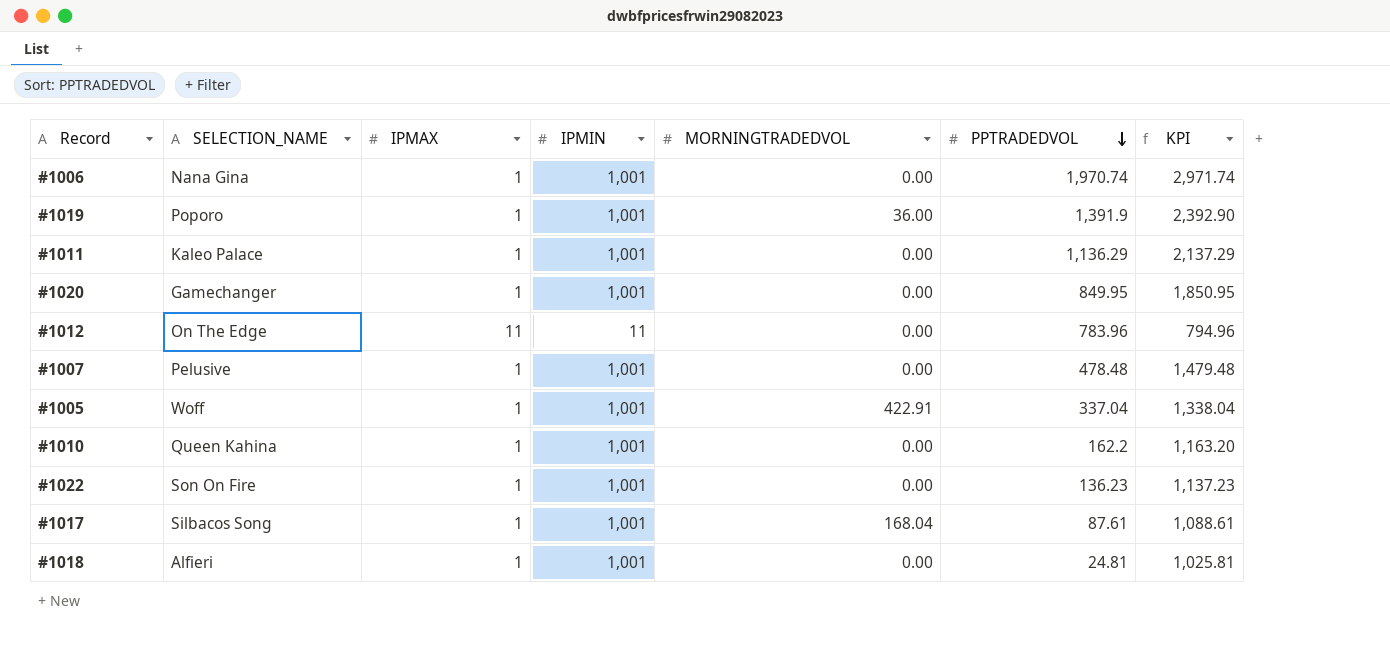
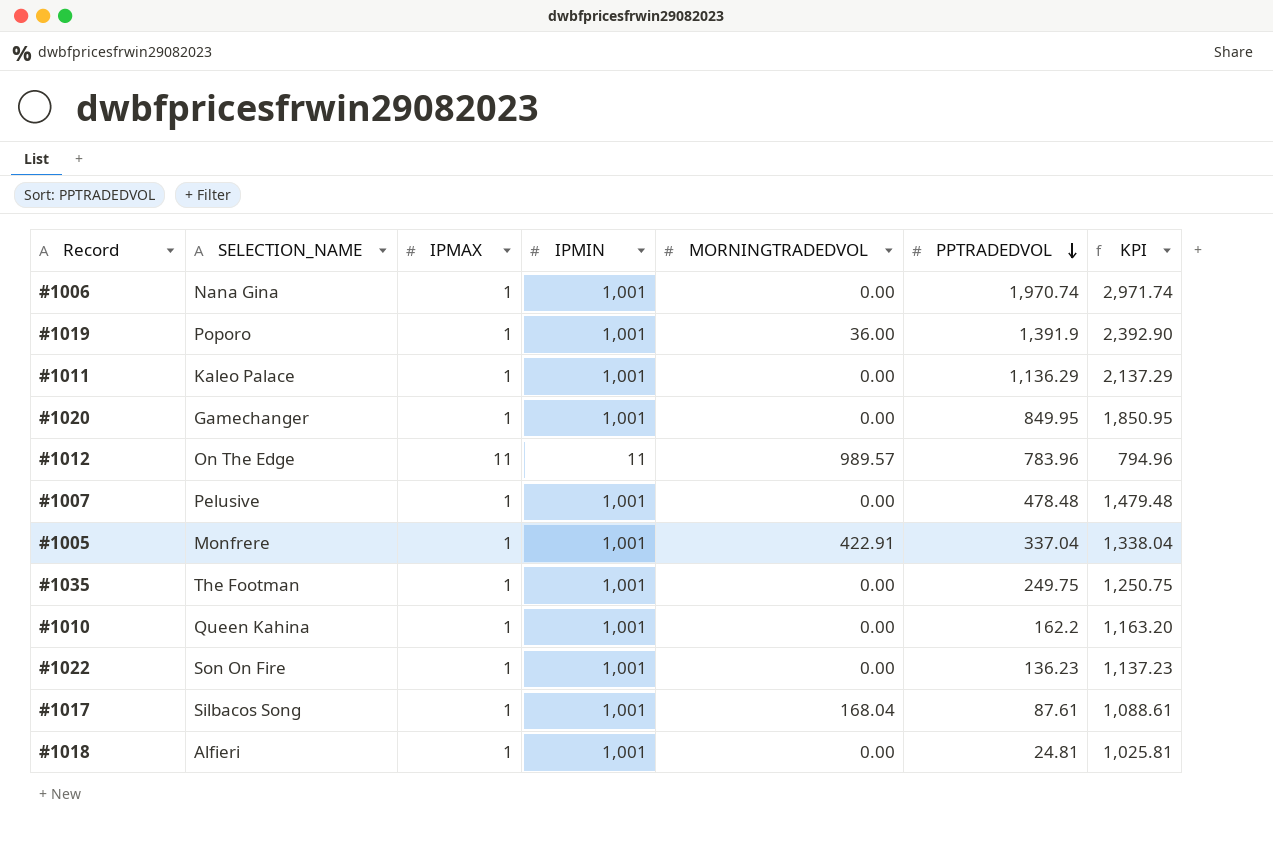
#1012 | MORNINGTRADEDVOL: 0.00 -> 989.57
#1005 | SELECTION_NAME: Woff -> Monfrere
row #1035: none -> The Footman | 1 | 1,001 | 0.00 | 249.75 | 1,250.75

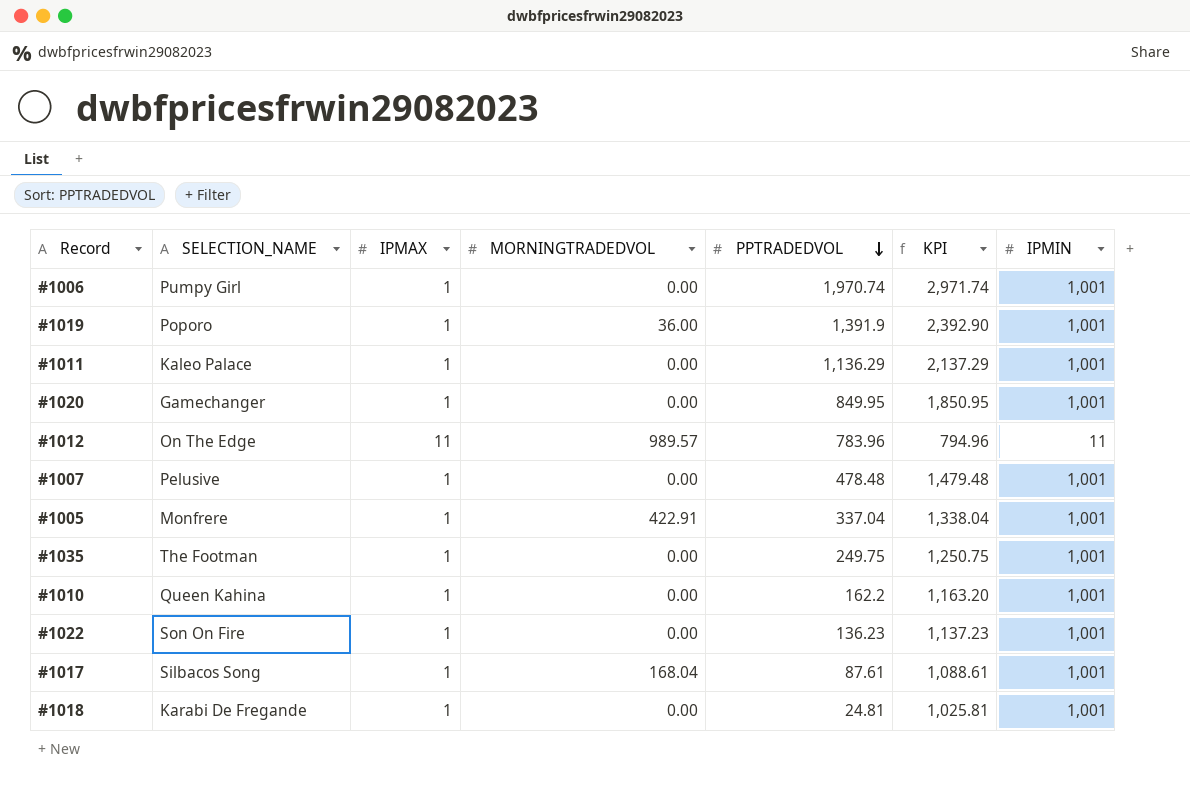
column IPMIN | position: 4 -> 7
#1006 | SELECTION_NAME: Nana Gina -> Pumpy Girl
#1018 | SELECTION_NAME: Alfieri -> Karabi De Fregande

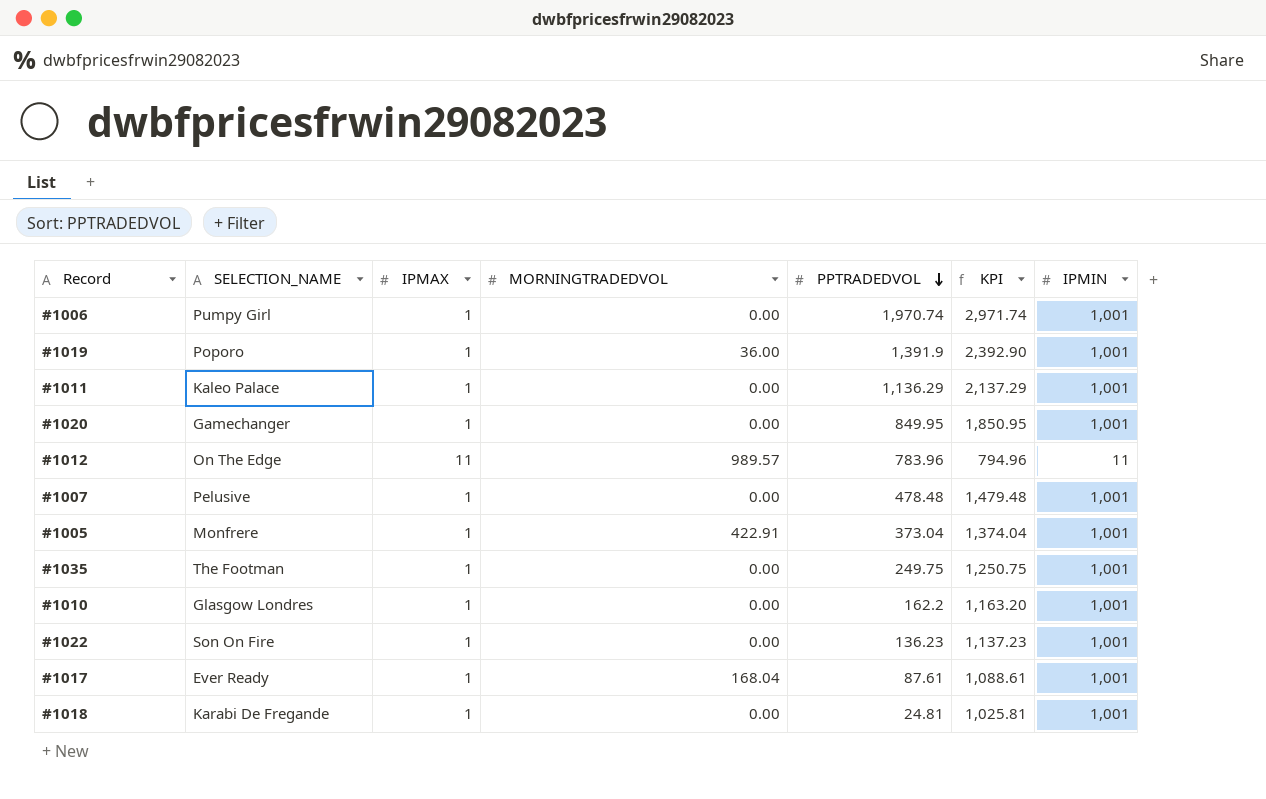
#1005 | PPTRADEDVOL: 337.04 -> 373.04
#1005 | KPI: 1,338.04 -> 1,374.04
#1010 | SELECTION_NAME: Queen Kahina -> Glasgow Londres
#1017 | SELECTION_NAME: Silbacos Song -> Ever Ready

